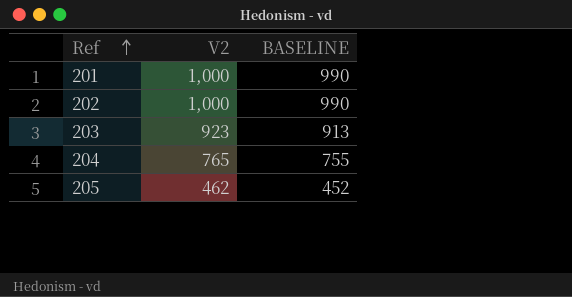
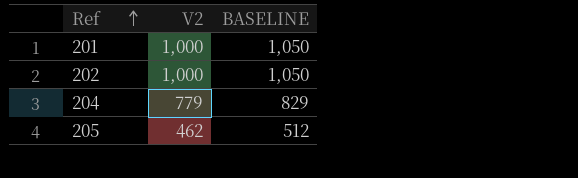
column BASELINE | formula: [V2] - 10 -> [V2] + 50
row 203: 923 | 913 -> none
204 | V2: 765 -> 779

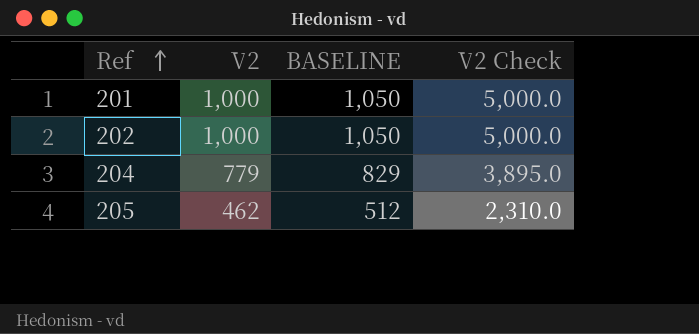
column V2 Check | formula: none -> [V2] * 5

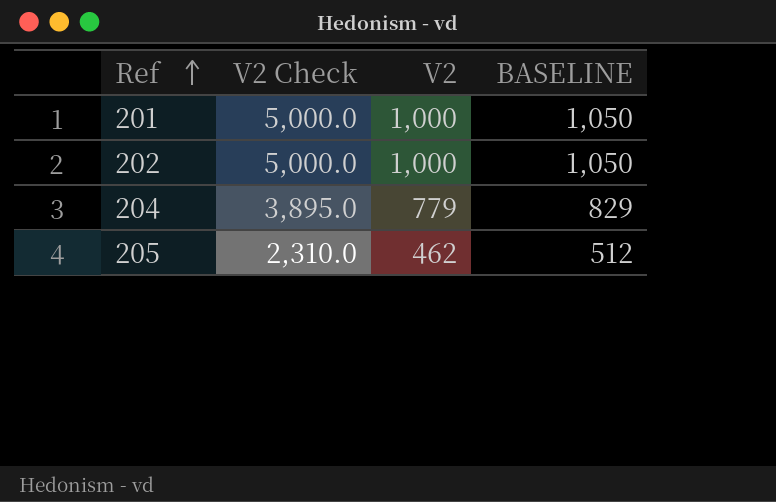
column V2 Check | position: 4 -> 2

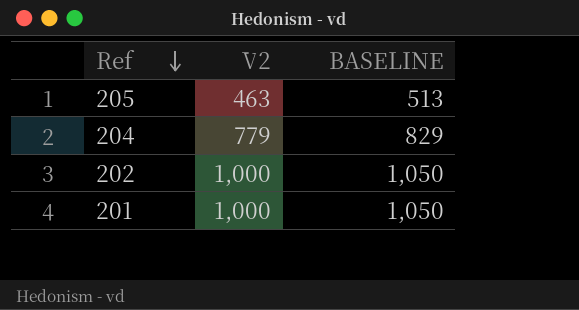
row order: Ref ascending -> Ref descending
column V2 Check | formula: [V2] * 5 -> none
205 | V2: 462 -> 463
205 | BASELINE: 512 -> 513

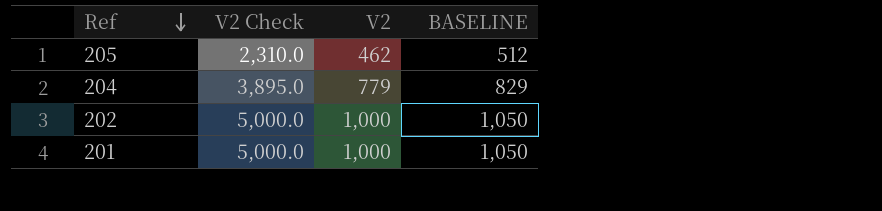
column V2 Check | formula: none -> [V2] * 5
205 | V2: 463 -> 462
205 | BASELINE: 513 -> 512

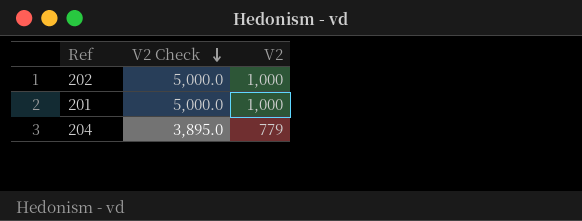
row order: Ref descending -> V2 Check descending
column BASELINE | formula: [V2] + 50 -> none
row 205: 2,310.0 | 462 | 512 -> none

